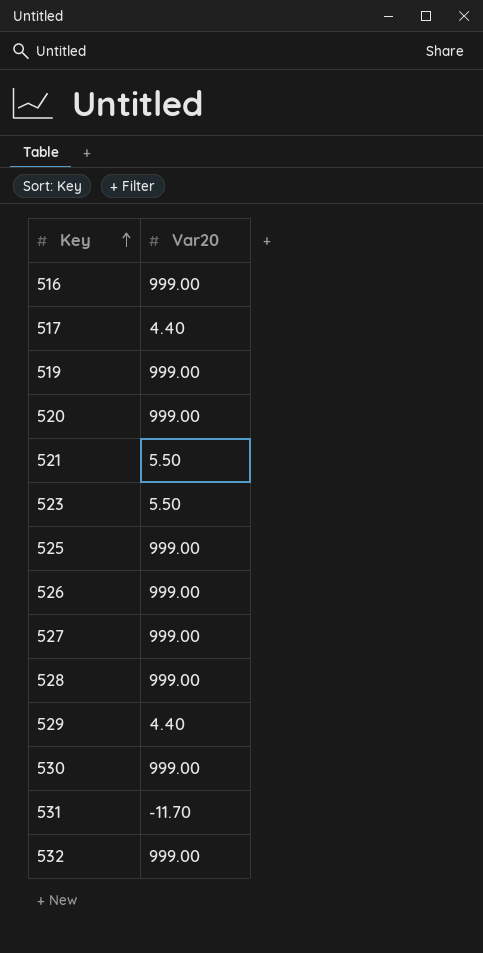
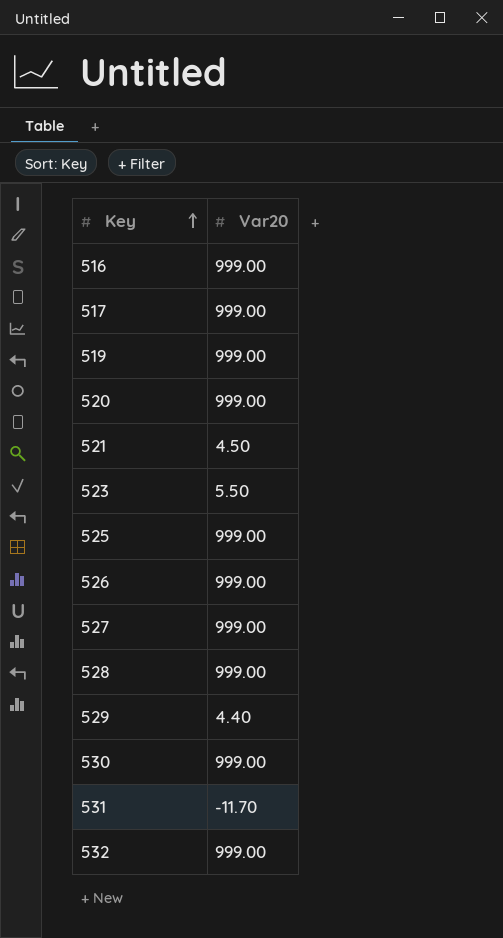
517 | Var20: 4.40 -> 999.00
521 | Var20: 5.50 -> 4.50

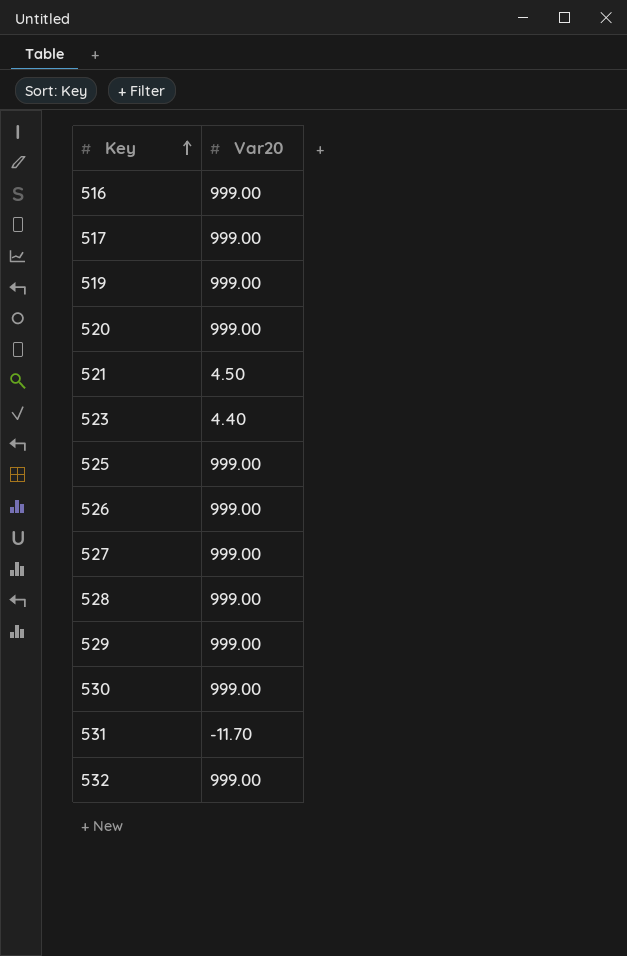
523 | Var20: 5.50 -> 4.40
529 | Var20: 4.40 -> 999.00

